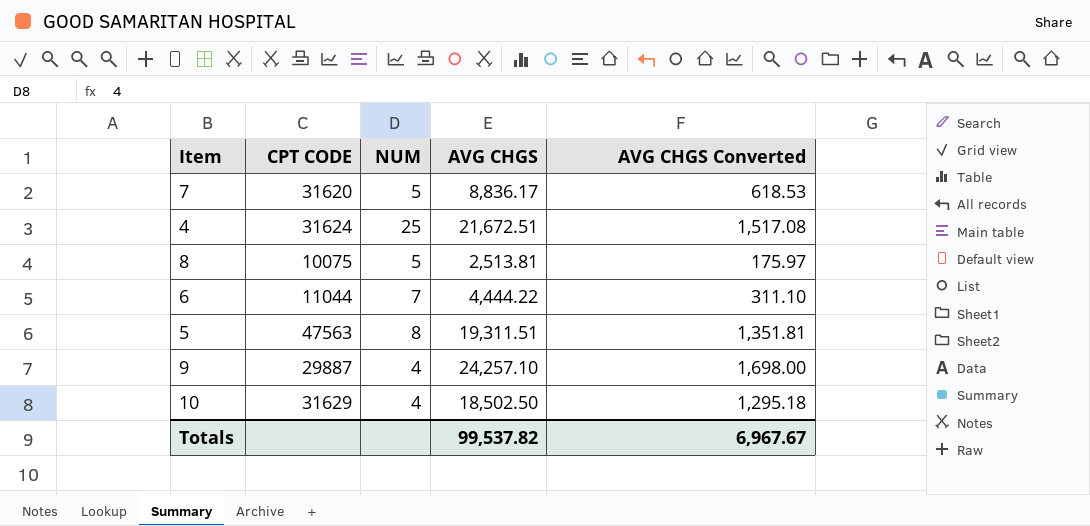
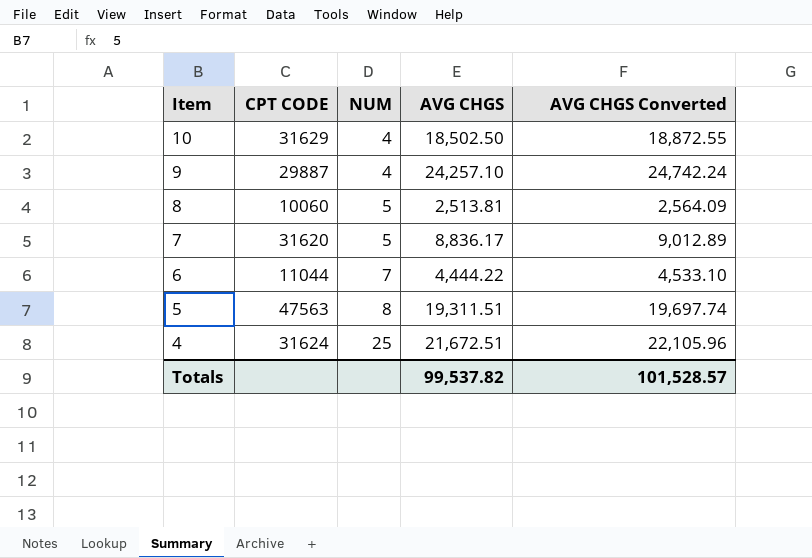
row order: none -> Item descending
column AVG CHGS Converted | formula: [AVG CHGS] * 0.07 -> [AVG CHGS] * 1.02
8 | CPT CODE: 10075 -> 10060
Totals | AVG CHGS Converted: 6,967.67 -> 101,528.57

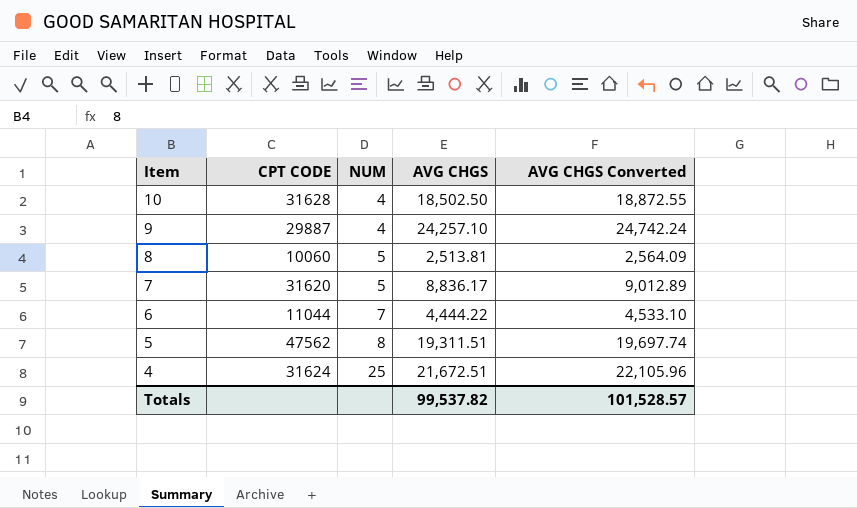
10 | CPT CODE: 31629 -> 31628
5 | CPT CODE: 47563 -> 47562

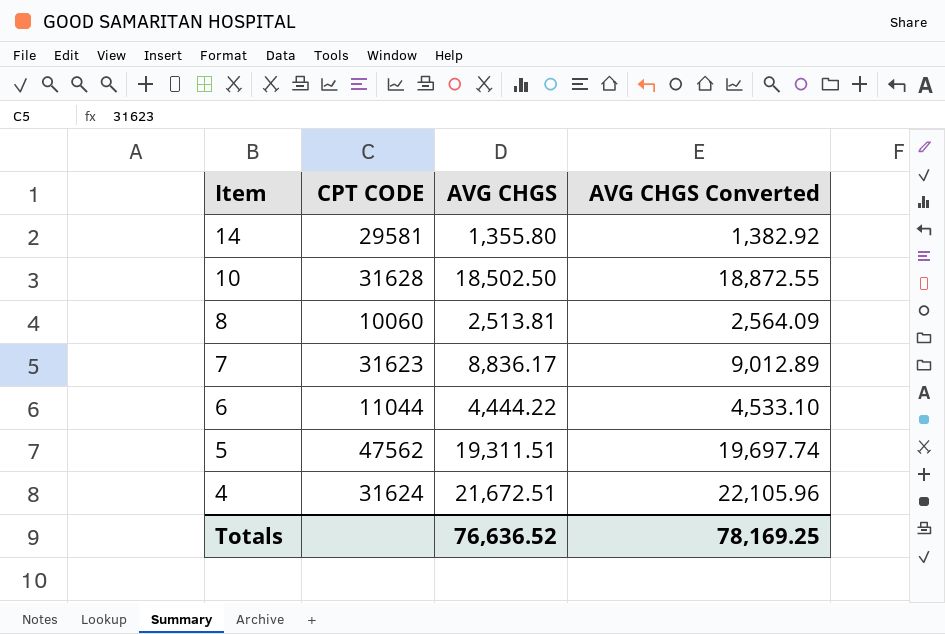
column NUM | position: 3 -> none
row 9: 29887 | 4 | 24,257.10 | 24,742.24 -> none
row 14: none -> 29581 | 1,355.80 | 1,382.92
7 | CPT CODE: 31620 -> 31623
Totals | AVG CHGS: 99,537.82 -> 76,636.52
Totals | AVG CHGS Converted: 101,528.57 -> 78,169.25

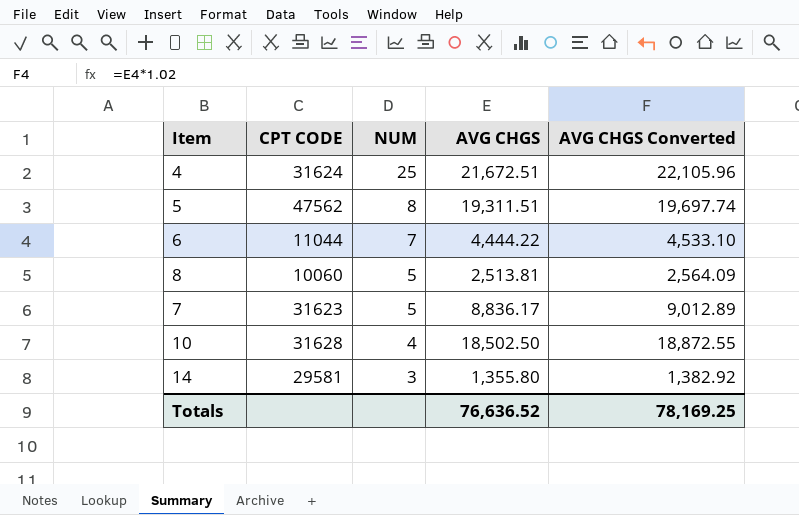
row order: Item descending -> NUM descending
column NUM | position: none -> 3

